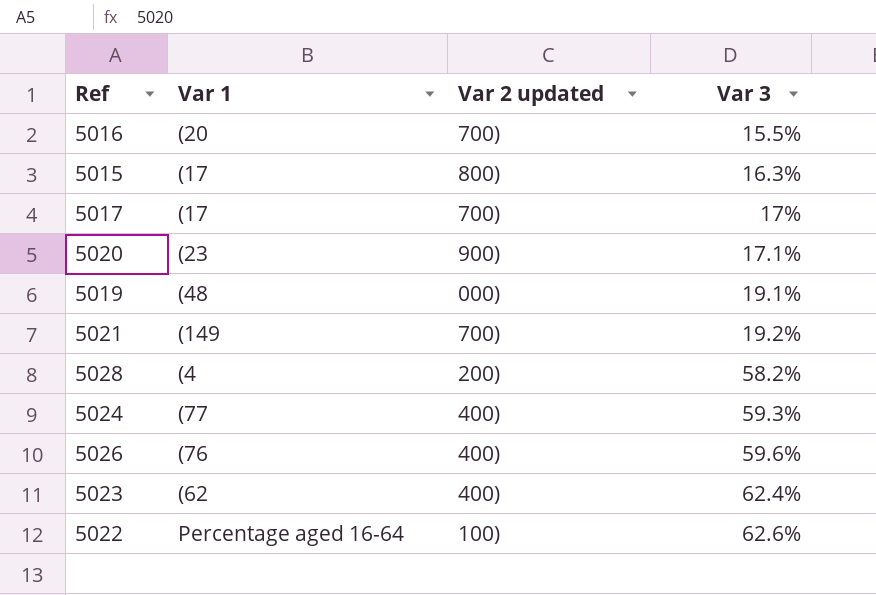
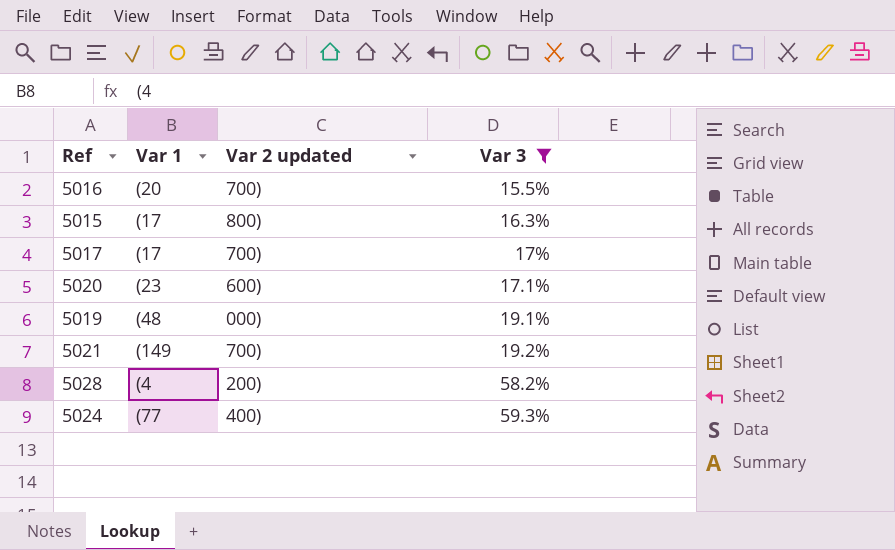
filter: none -> Var 3 <= 59.3%
5020 | Var 2 updated: 900) -> 600)

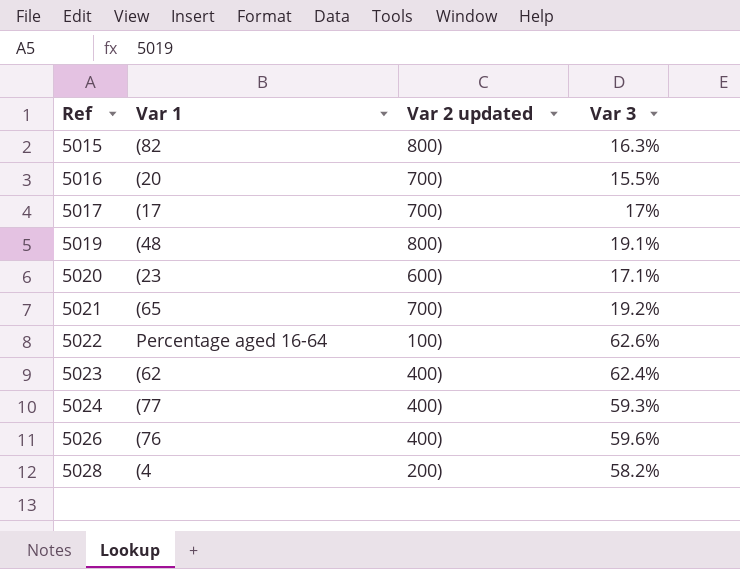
filter: Var 3 <= 59.3% -> none
row order: Var 3 ascending -> Ref ascending
5015 | Var 1: (17 -> (82
5019 | Var 2 updated: 000) -> 800)
5021 | Var 1: (149 -> (65

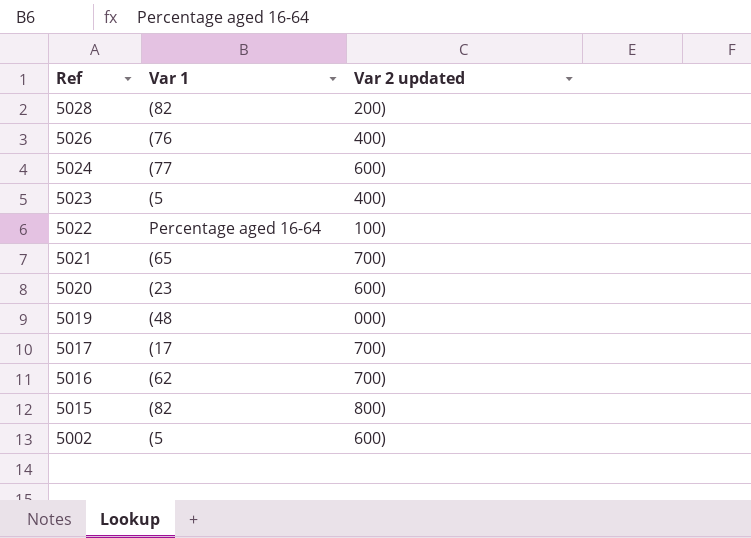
row order: Ref ascending -> Ref descending
column Var 3 | position: 4 -> none
5028 | Var 1: (4 -> (82
5024 | Var 2 updated: 400) -> 600)
5023 | Var 1: (62 -> (5
5019 | Var 2 updated: 800) -> 000)
5016 | Var 1: (20 -> (62
row 5002: none -> (5 | 600)

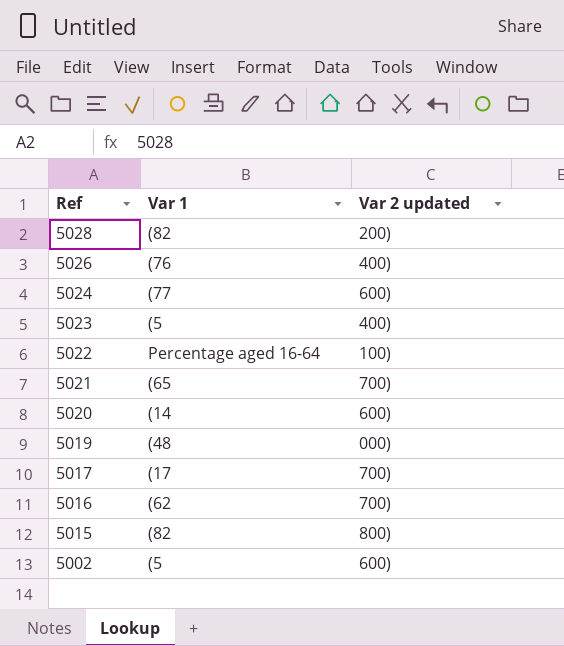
5020 | Var 1: (23 -> (14

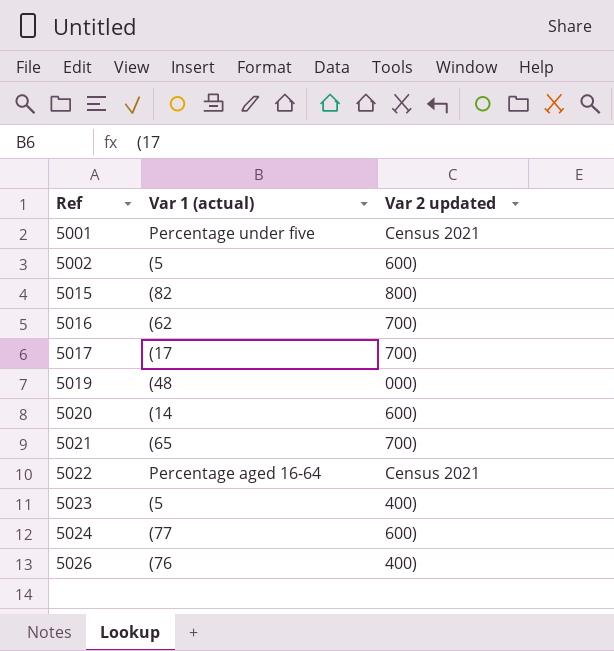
row order: Ref descending -> Ref ascending
column name: Var 1 -> Var 1 (actual)
row 5028: (82 | 200) -> none
row 5001: none -> Percentage under five | Census 2021
5022 | Var 2 updated: 100) -> Census 2021

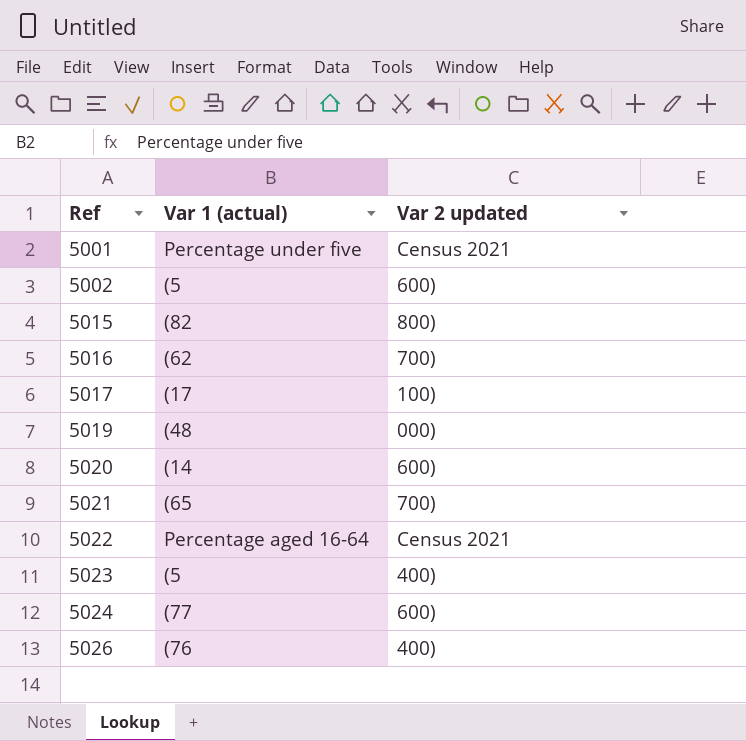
5017 | Var 2 updated: 700) -> 100)

